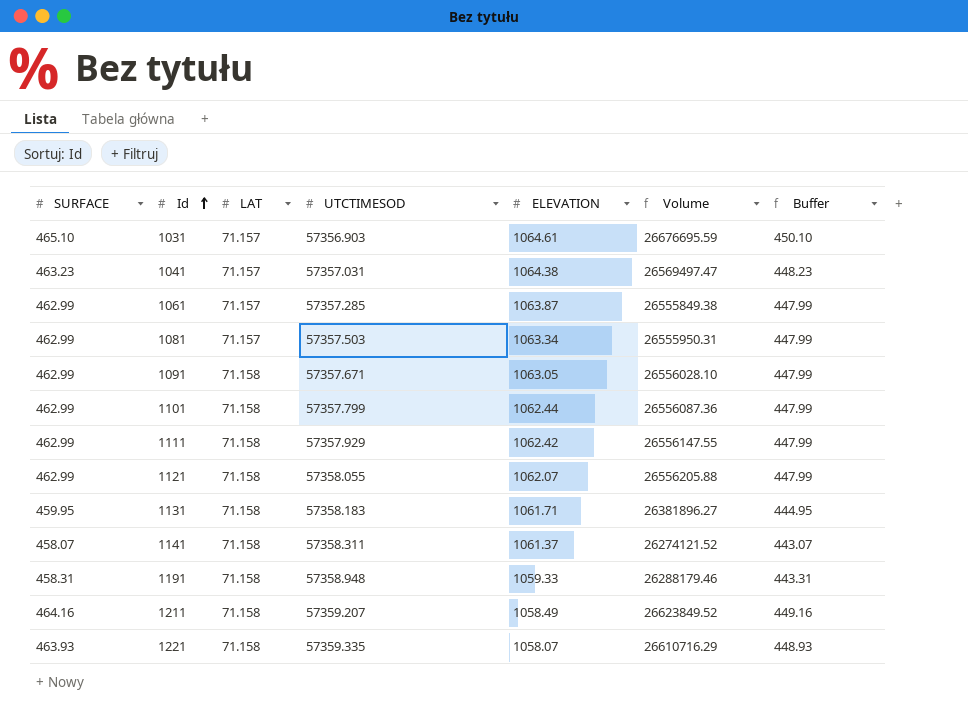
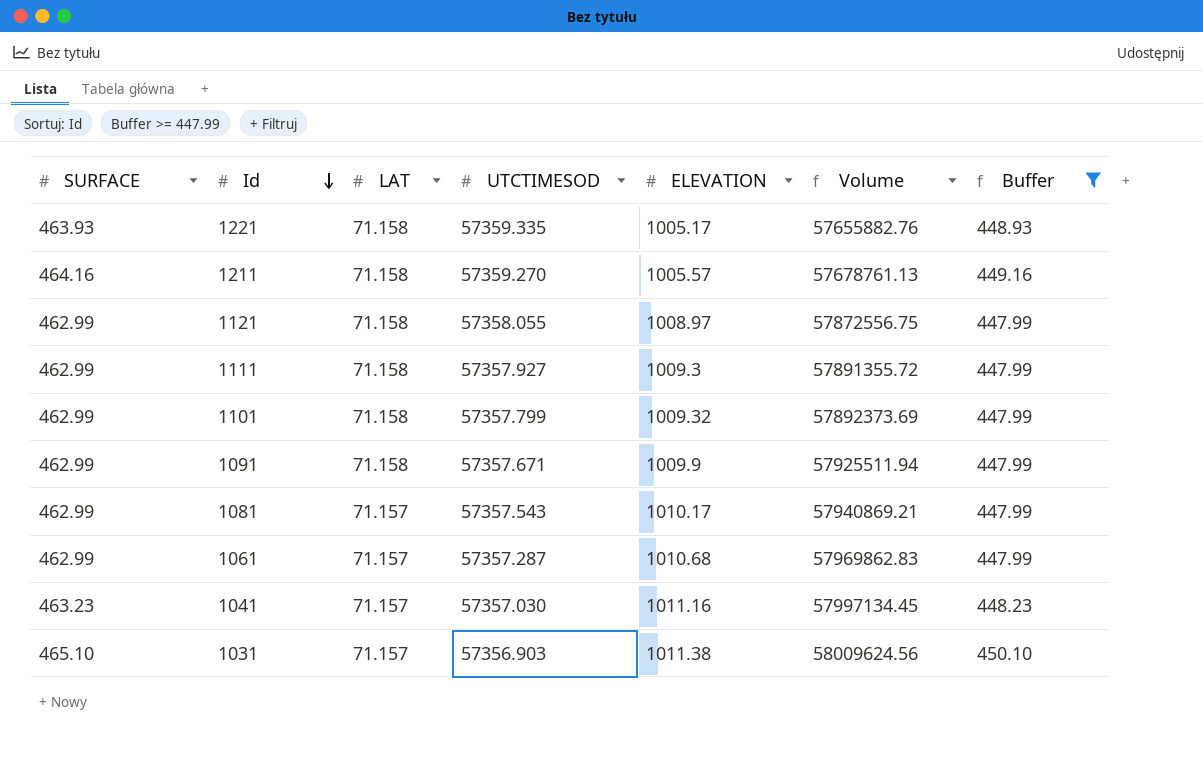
filter: none -> Buffer >= 447.99
row order: Id ascending -> Id descending
column Volume | formula: [SURFACE] * [UTCTIMESOD] -> [UTCTIMESOD] * [ELEVATION]
1221 | ELEVATION: 1058.07 -> 1005.17
1211 | UTCTIMESOD: 57359.207 -> 57359.270
1211 | ELEVATION: 1058.49 -> 1005.57
1121 | ELEVATION: 1062.07 -> 1008.97
1111 | UTCTIMESOD: 57357.929 -> 57357.927
1111 | ELEVATION: 1062.42 -> 1009.3
1101 | ELEVATION: 1062.44 -> 1009.32
1091 | ELEVATION: 1063.05 -> 1009.9
1081 | UTCTIMESOD: 57357.503 -> 57357.543
1081 | ELEVATION: 1063.34 -> 1010.17
1061 | UTCTIMESOD: 57357.285 -> 57357.287
1061 | ELEVATION: 1063.87 -> 1010.68
1041 | UTCTIMESOD: 57357.031 -> 57357.030
1041 | ELEVATION: 1064.38 -> 1011.16
1031 | ELEVATION: 1064.61 -> 1011.38

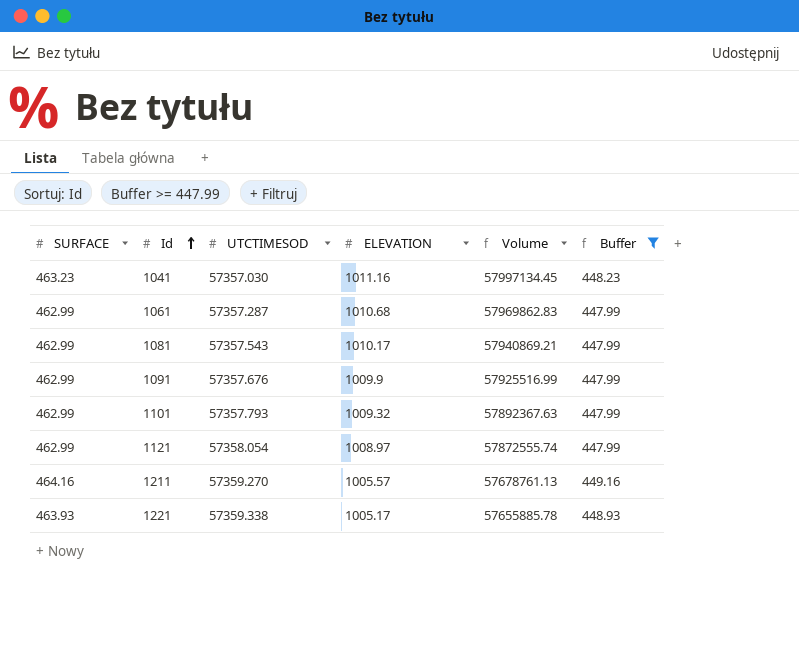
row order: Id descending -> Id ascending
column LAT | position: 3 -> none
row 1111: 462.99 | 71.158 | 57357.927 | 1009.3 | 57891355.72 | 447.99 -> none
row 1031: 465.10 | 71.157 | 57356.903 | 1011.38 | 58009624.56 | 450.10 -> none
1091 | UTCTIMESOD: 57357.671 -> 57357.676
1091 | Volume: 57925511.94 -> 57925516.99
1101 | UTCTIMESOD: 57357.799 -> 57357.793
1101 | Volume: 57892373.69 -> 57892367.63
1121 | UTCTIMESOD: 57358.055 -> 57358.054
1121 | Volume: 57872556.75 -> 57872555.74
1221 | UTCTIMESOD: 57359.335 -> 57359.338
1221 | Volume: 57655882.76 -> 57655885.78

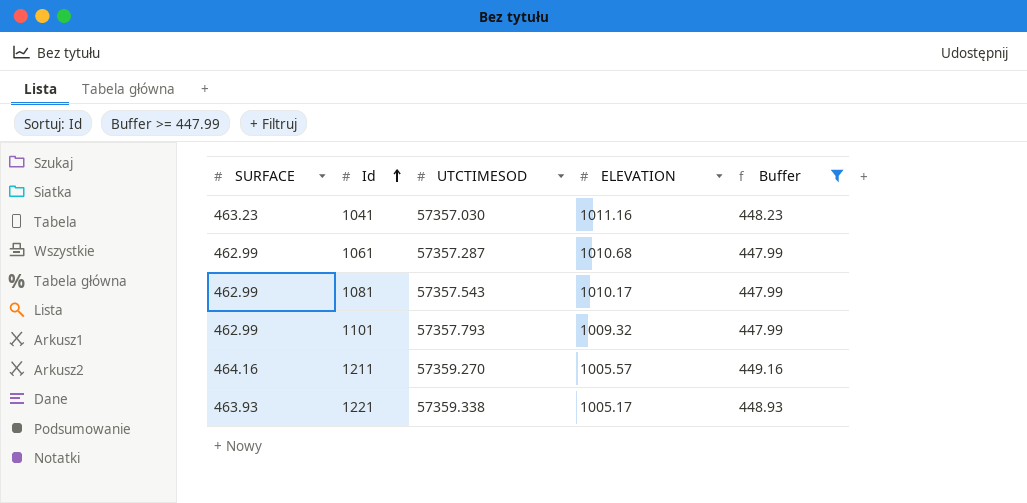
column Volume | formula: [UTCTIMESOD] * [ELEVATION] -> none
row 1091: 462.99 | 57357.676 | 1009.9 | 57925516.99 | 447.99 -> none
row 1121: 462.99 | 57358.054 | 1008.97 | 57872555.74 | 447.99 -> none

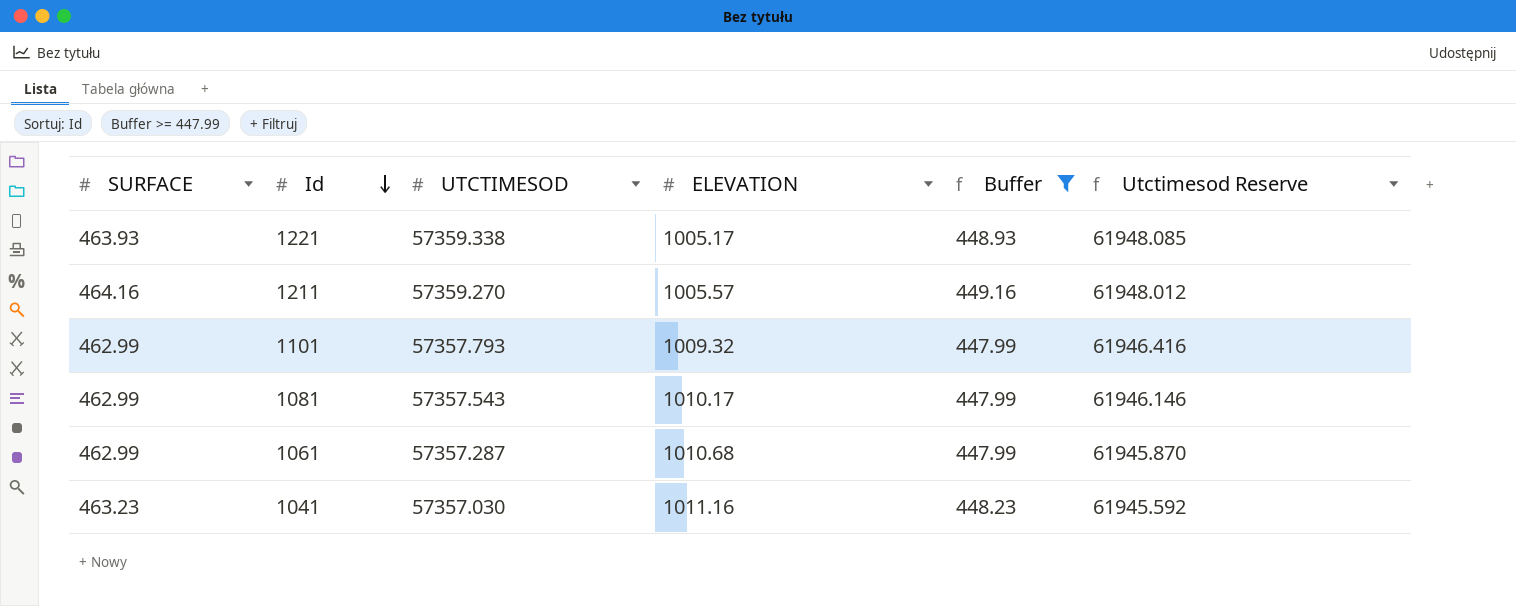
row order: Id ascending -> Id descending
column Utctimesod Reserve | formula: none -> [UTCTIMESOD] * 1.08

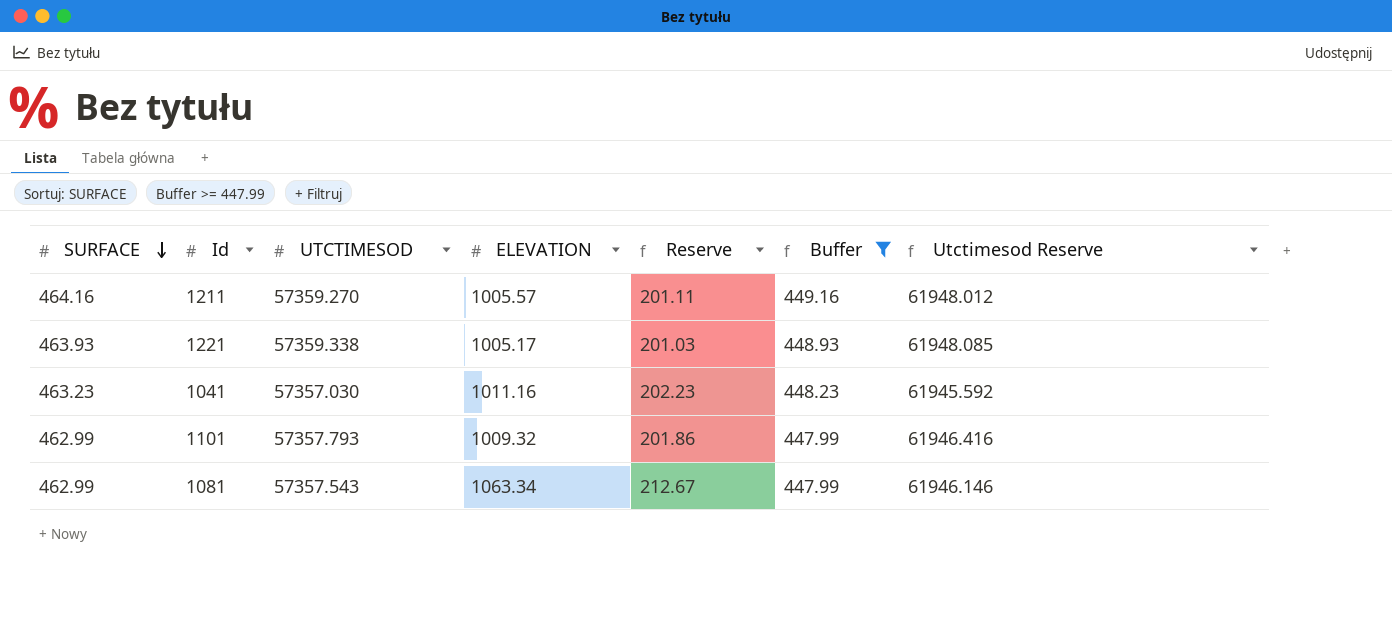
row order: Id descending -> SURFACE descending
column Reserve | formula: none -> [ELEVATION] * 0.2
row 1061: 462.99 | 57357.287 | 1010.68 | 447.99 | 61945.870 -> none
1081 | ELEVATION: 1010.17 -> 1063.34

